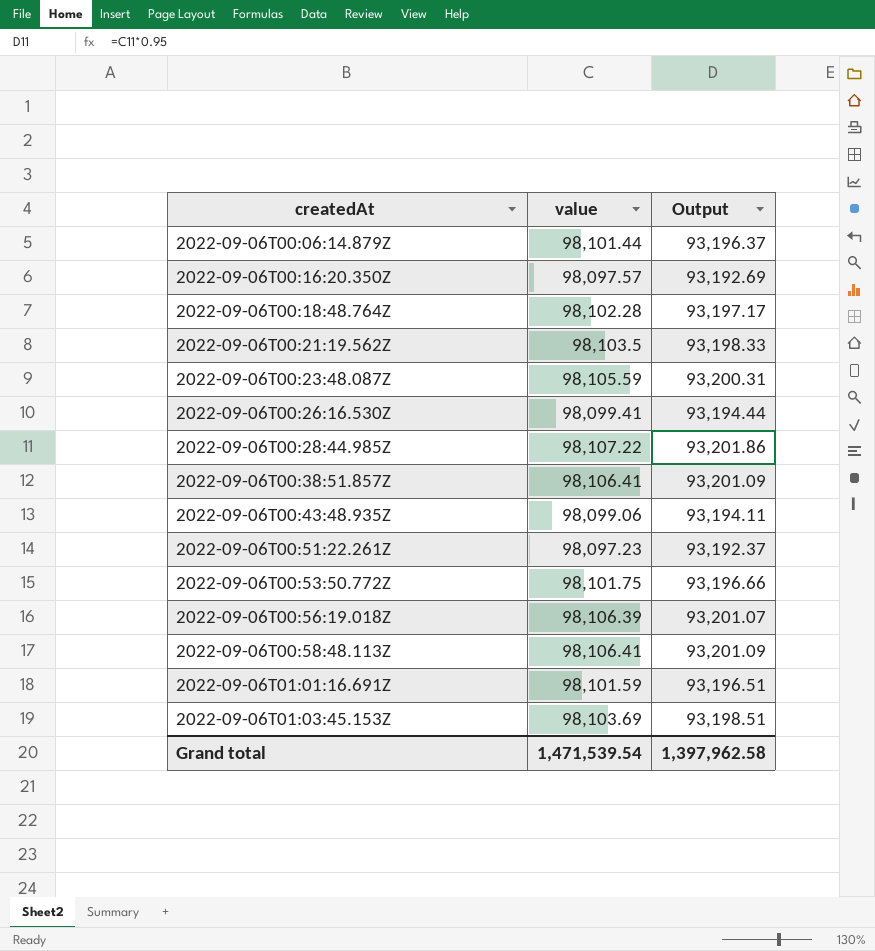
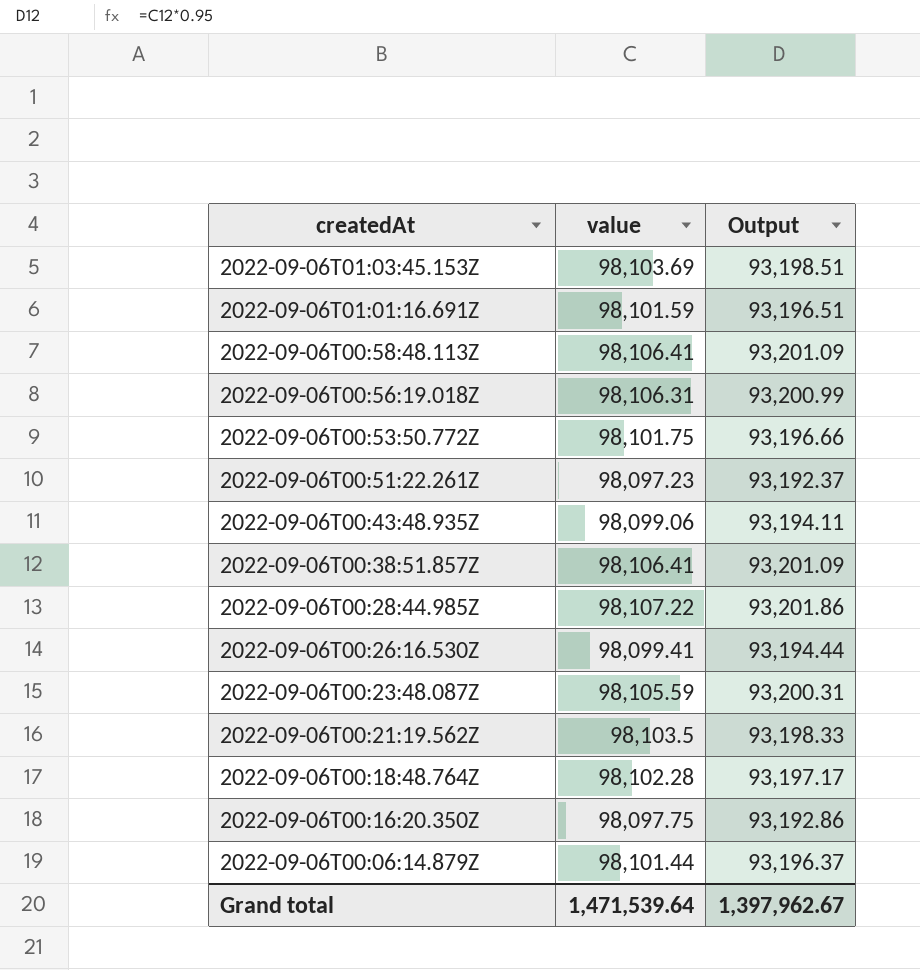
row order: createdAt ascending -> createdAt descending
2022-09-06T00:56:19.018Z | value: 98,106.39 -> 98,106.31
2022-09-06T00:56:19.018Z | Output: 93,201.07 -> 93,200.99
2022-09-06T00:16:20.350Z | value: 98,097.57 -> 98,097.75
2022-09-06T00:16:20.350Z | Output: 93,192.69 -> 93,192.86
Grand total | value: 1,471,539.54 -> 1,471,539.64
Grand total | Output: 1,397,962.58 -> 1,397,962.67

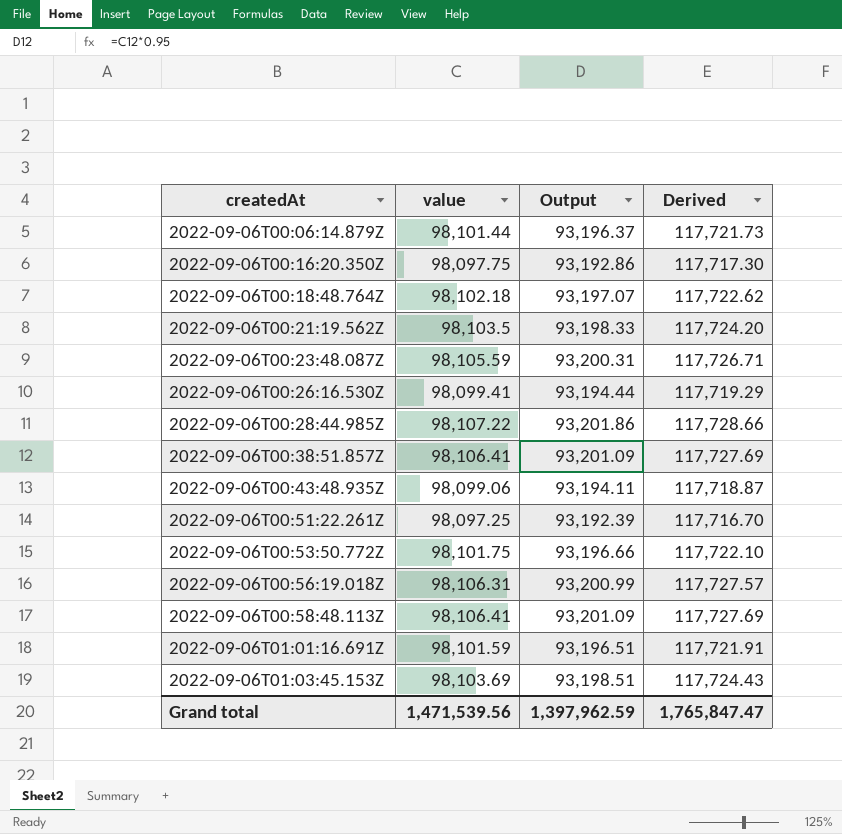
row order: createdAt descending -> createdAt ascending
column Derived | formula: none -> [value] * 1.2
2022-09-06T00:18:48.764Z | value: 98,102.28 -> 98,102.18
2022-09-06T00:18:48.764Z | Output: 93,197.17 -> 93,197.07
2022-09-06T00:51:22.261Z | value: 98,097.23 -> 98,097.25
2022-09-06T00:51:22.261Z | Output: 93,192.37 -> 93,192.39
Grand total | value: 1,471,539.64 -> 1,471,539.56
Grand total | Output: 1,397,962.67 -> 1,397,962.59

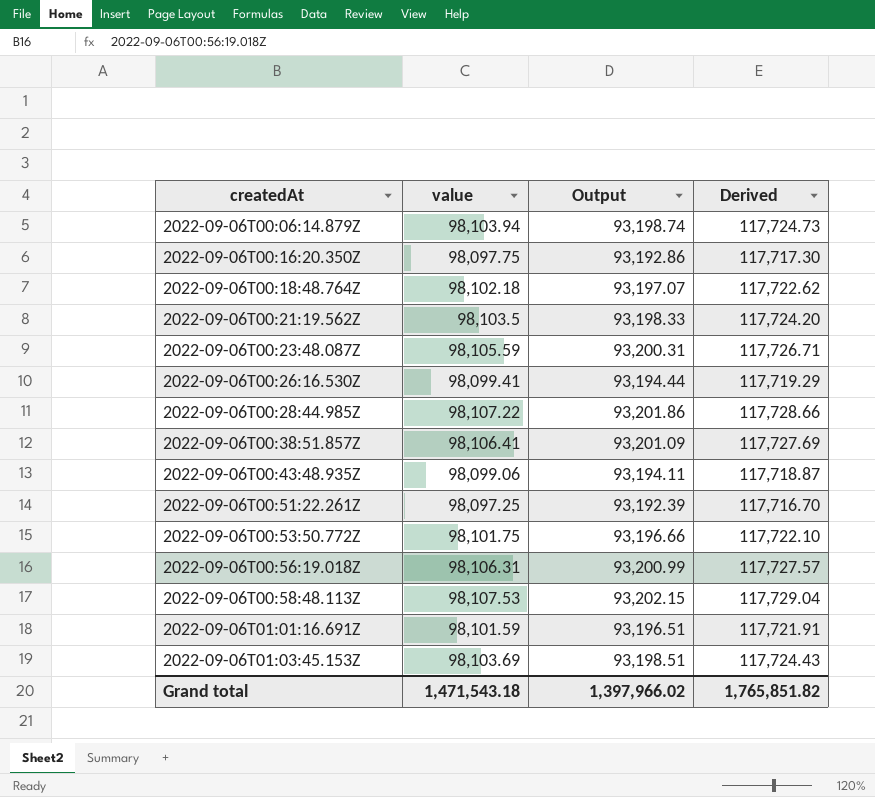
2022-09-06T00:06:14.879Z | value: 98,101.44 -> 98,103.94
2022-09-06T00:06:14.879Z | Output: 93,196.37 -> 93,198.74
2022-09-06T00:06:14.879Z | Derived: 117,721.73 -> 117,724.73
2022-09-06T00:58:48.113Z | value: 98,106.41 -> 98,107.53
2022-09-06T00:58:48.113Z | Output: 93,201.09 -> 93,202.15
2022-09-06T00:58:48.113Z | Derived: 117,727.69 -> 117,729.04
Grand total | value: 1,471,539.56 -> 1,471,543.18
Grand total | Output: 1,397,962.59 -> 1,397,966.02
Grand total | Derived: 1,765,847.47 -> 1,765,851.82

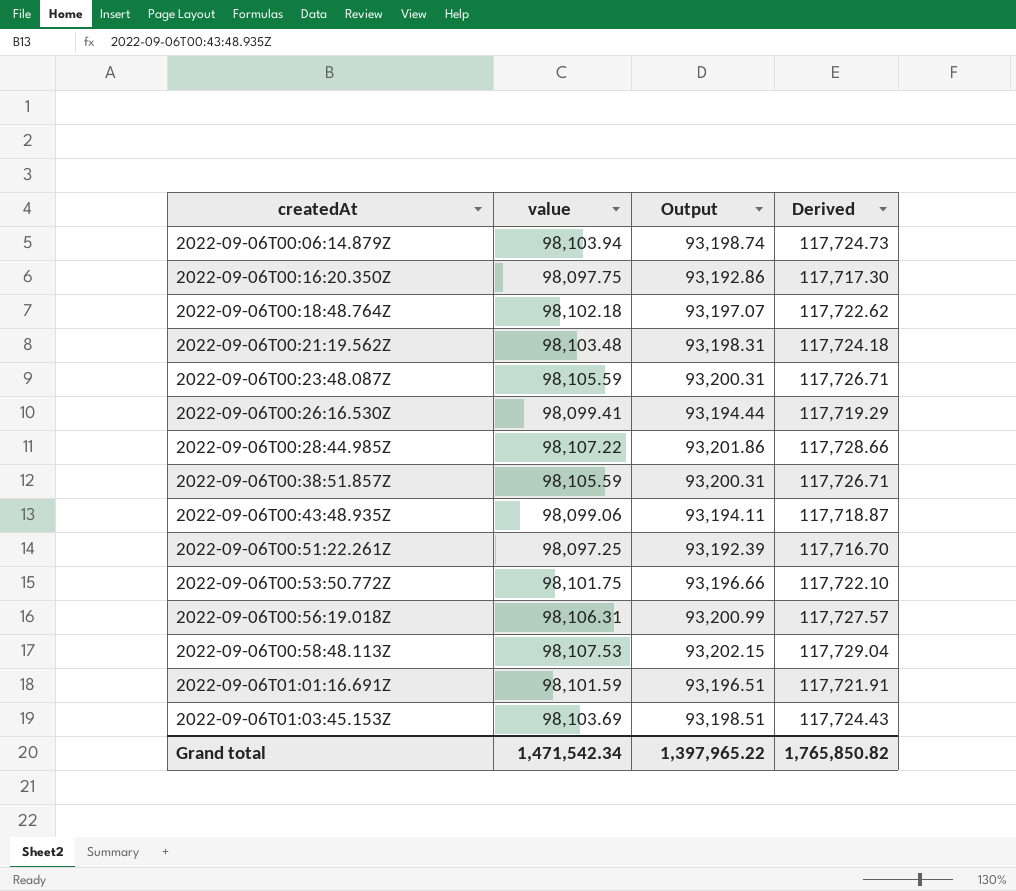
2022-09-06T00:21:19.562Z | value: 98,103.5 -> 98,103.48
2022-09-06T00:21:19.562Z | Output: 93,198.33 -> 93,198.31
2022-09-06T00:21:19.562Z | Derived: 117,724.20 -> 117,724.18
2022-09-06T00:38:51.857Z | value: 98,106.41 -> 98,105.59
2022-09-06T00:38:51.857Z | Output: 93,201.09 -> 93,200.31
2022-09-06T00:38:51.857Z | Derived: 117,727.69 -> 117,726.71
Grand total | value: 1,471,543.18 -> 1,471,542.34
Grand total | Output: 1,397,966.02 -> 1,397,965.22
Grand total | Derived: 1,765,851.82 -> 1,765,850.82

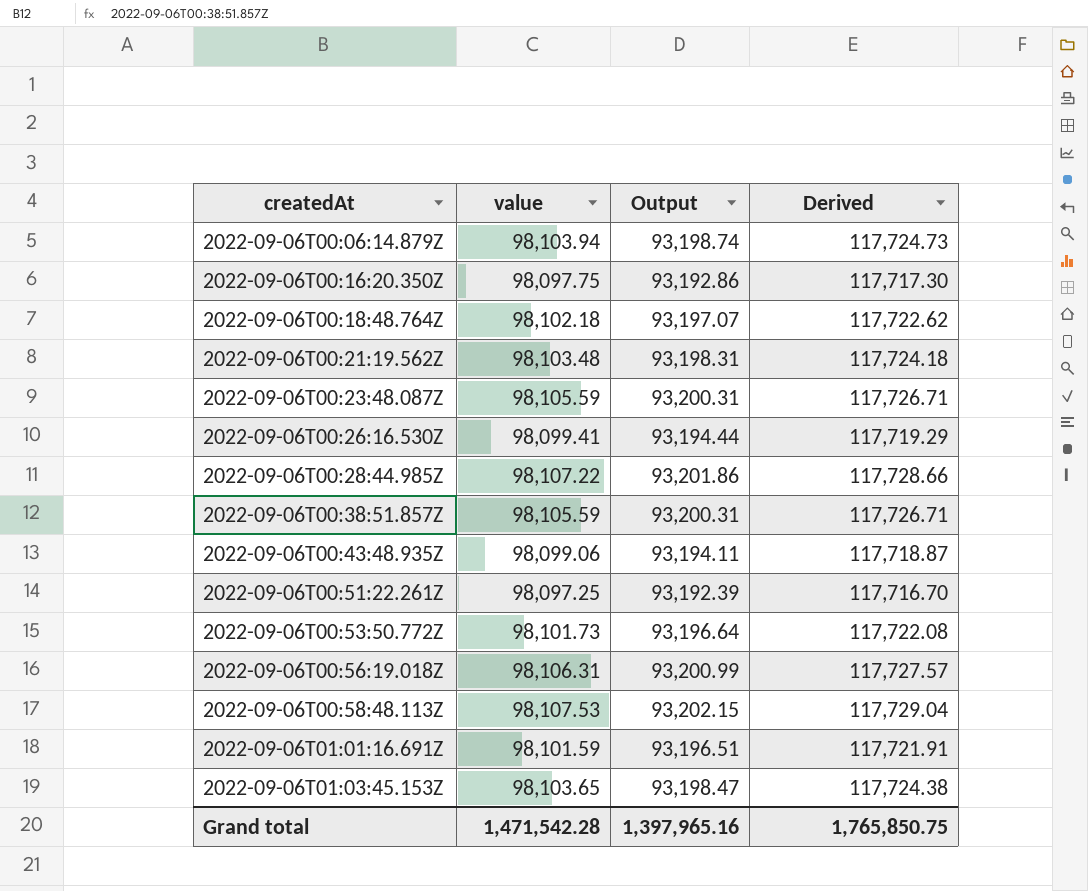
2022-09-06T00:53:50.772Z | value: 98,101.75 -> 98,101.73
2022-09-06T00:53:50.772Z | Output: 93,196.66 -> 93,196.64
2022-09-06T00:53:50.772Z | Derived: 117,722.10 -> 117,722.08
2022-09-06T01:03:45.153Z | value: 98,103.69 -> 98,103.65
2022-09-06T01:03:45.153Z | Output: 93,198.51 -> 93,198.47
2022-09-06T01:03:45.153Z | Derived: 117,724.43 -> 117,724.38
Grand total | value: 1,471,542.34 -> 1,471,542.28
Grand total | Output: 1,397,965.22 -> 1,397,965.16
Grand total | Derived: 1,765,850.82 -> 1,765,850.75

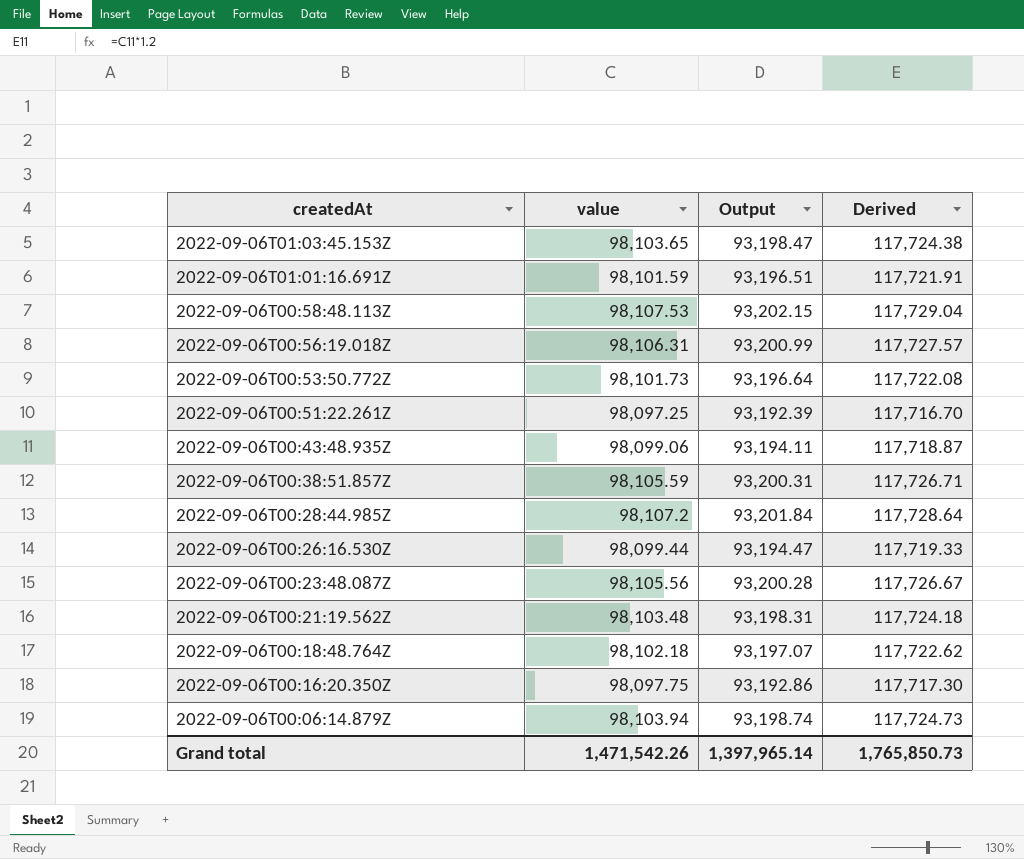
row order: createdAt ascending -> createdAt descending
2022-09-06T00:28:44.985Z | value: 98,107.22 -> 98,107.2
2022-09-06T00:28:44.985Z | Output: 93,201.86 -> 93,201.84
2022-09-06T00:28:44.985Z | Derived: 117,728.66 -> 117,728.64
2022-09-06T00:26:16.530Z | value: 98,099.41 -> 98,099.44
2022-09-06T00:26:16.530Z | Output: 93,194.44 -> 93,194.47
2022-09-06T00:26:16.530Z | Derived: 117,719.29 -> 117,719.33
2022-09-06T00:23:48.087Z | value: 98,105.59 -> 98,105.56
2022-09-06T00:23:48.087Z | Output: 93,200.31 -> 93,200.28
2022-09-06T00:23:48.087Z | Derived: 117,726.71 -> 117,726.67
Grand total | value: 1,471,542.28 -> 1,471,542.26
Grand total | Output: 1,397,965.16 -> 1,397,965.14
Grand total | Derived: 1,765,850.75 -> 1,765,850.73

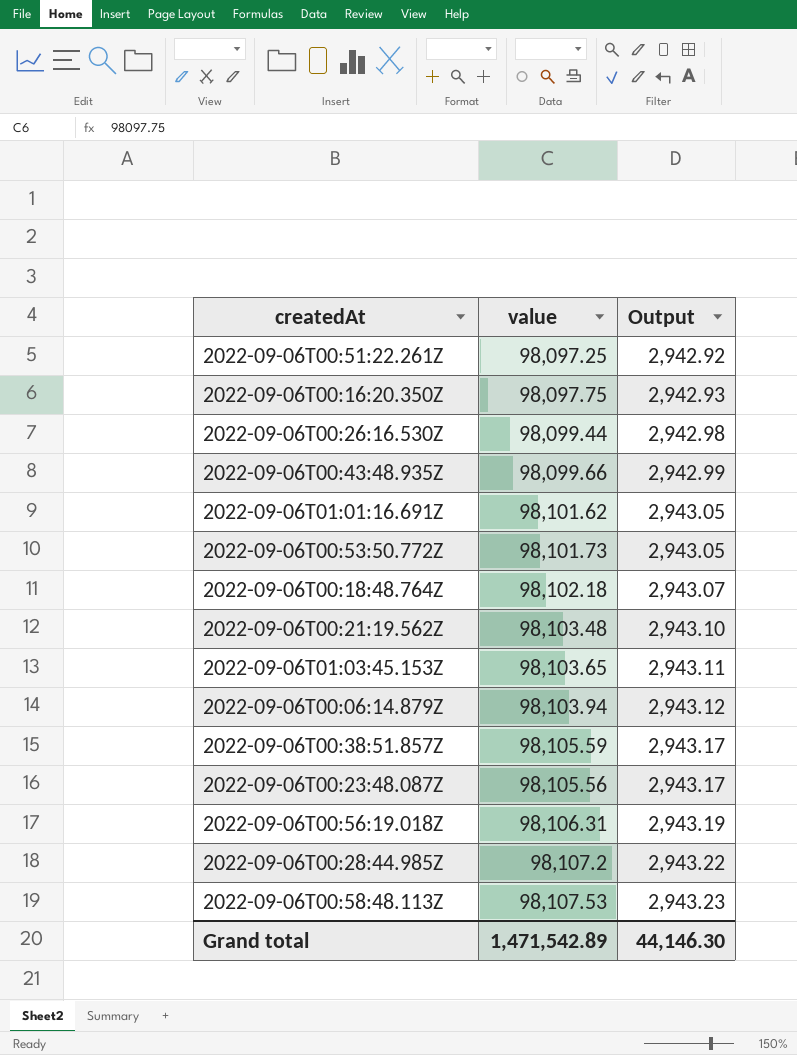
row order: createdAt descending -> Output ascending
column Derived | formula: [value] * 1.2 -> none
column Output | formula: [value] * 0.95 -> [value] * 0.03
2022-09-06T00:43:48.935Z | value: 98,099.06 -> 98,099.66
2022-09-06T01:01:16.691Z | value: 98,101.59 -> 98,101.62
Grand total | value: 1,471,542.26 -> 1,471,542.89
Grand total | Output: 1,397,965.14 -> 44,146.30

